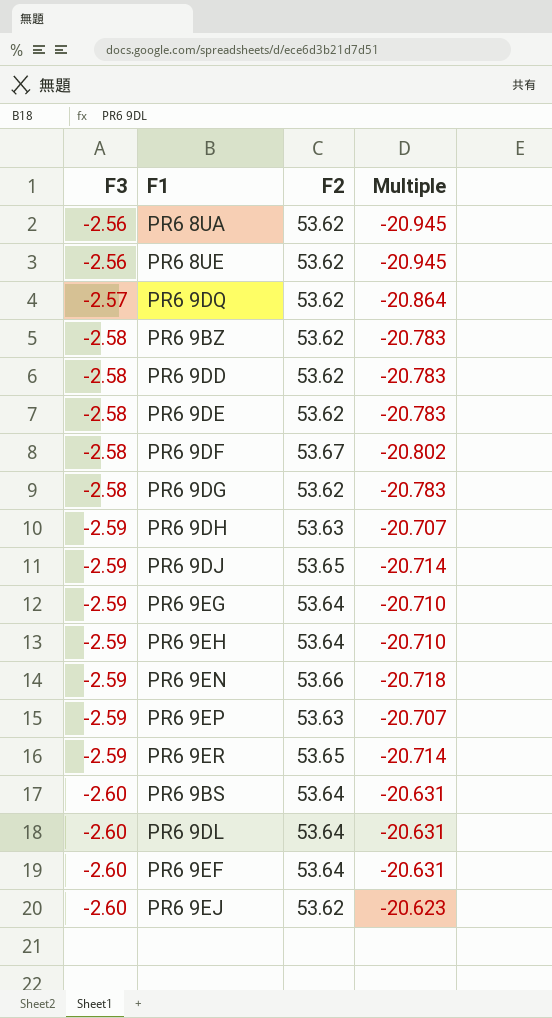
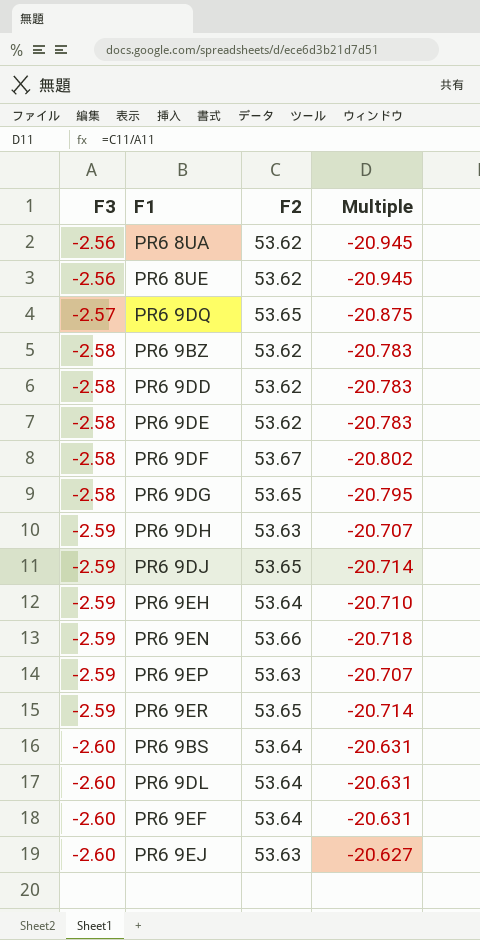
row PR6 9EG: -2.59 | 53.64 | -20.710 -> none
PR6 9DQ | F2: 53.62 -> 53.65
PR6 9DQ | Multiple: -20.864 -> -20.875
PR6 9DG | F2: 53.62 -> 53.65
PR6 9DG | Multiple: -20.783 -> -20.795
PR6 9EJ | F2: 53.62 -> 53.63
PR6 9EJ | Multiple: -20.623 -> -20.627

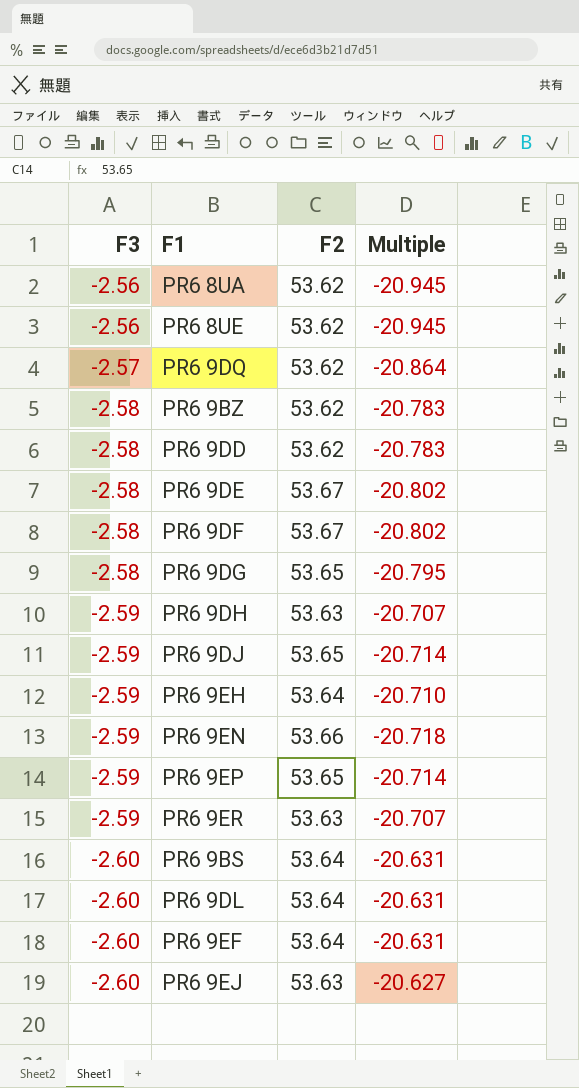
PR6 9DQ | F2: 53.65 -> 53.62
PR6 9DQ | Multiple: -20.875 -> -20.864
PR6 9DE | F2: 53.62 -> 53.67
PR6 9DE | Multiple: -20.783 -> -20.802
PR6 9EP | F2: 53.63 -> 53.65
PR6 9EP | Multiple: -20.707 -> -20.714
PR6 9ER | F2: 53.65 -> 53.63
PR6 9ER | Multiple: -20.714 -> -20.707

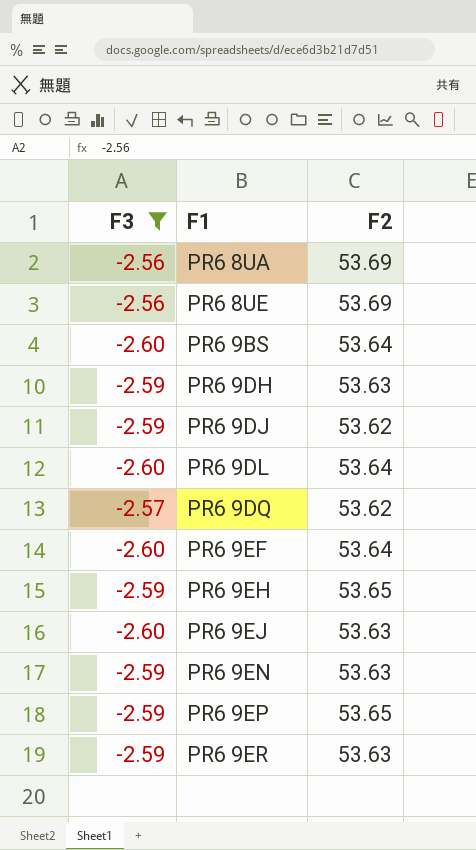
filter: none -> F3 != -2.58
row order: F3 descending -> F1 ascending
column Multiple | formula: [F2] / [F3] -> none
PR6 8UA | F2: 53.62 -> 53.69
PR6 8UE | F2: 53.62 -> 53.69
PR6 9DJ | F2: 53.65 -> 53.62
PR6 9EH | F2: 53.64 -> 53.65
PR6 9EN | F2: 53.66 -> 53.63

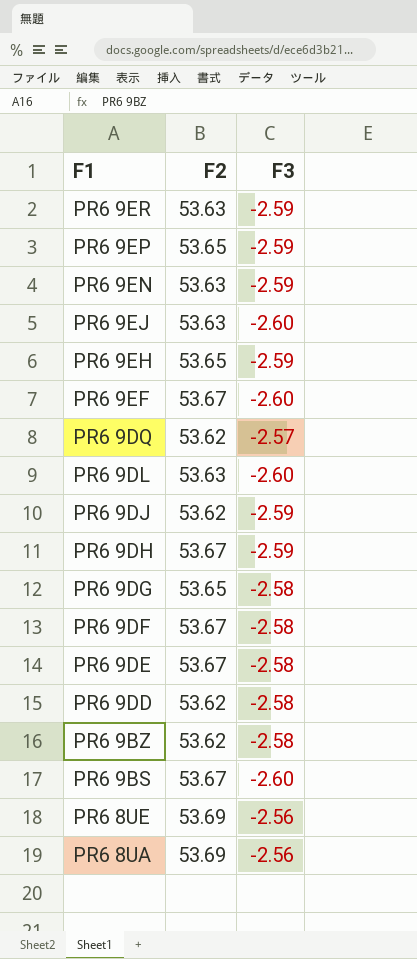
filter: F3 != -2.58 -> none
row order: F1 ascending -> F1 descending
column F3 | position: 1 -> 3
PR6 9EF | F2: 53.64 -> 53.67
PR6 9DL | F2: 53.64 -> 53.63
PR6 9DH | F2: 53.63 -> 53.67
PR6 9BS | F2: 53.64 -> 53.67

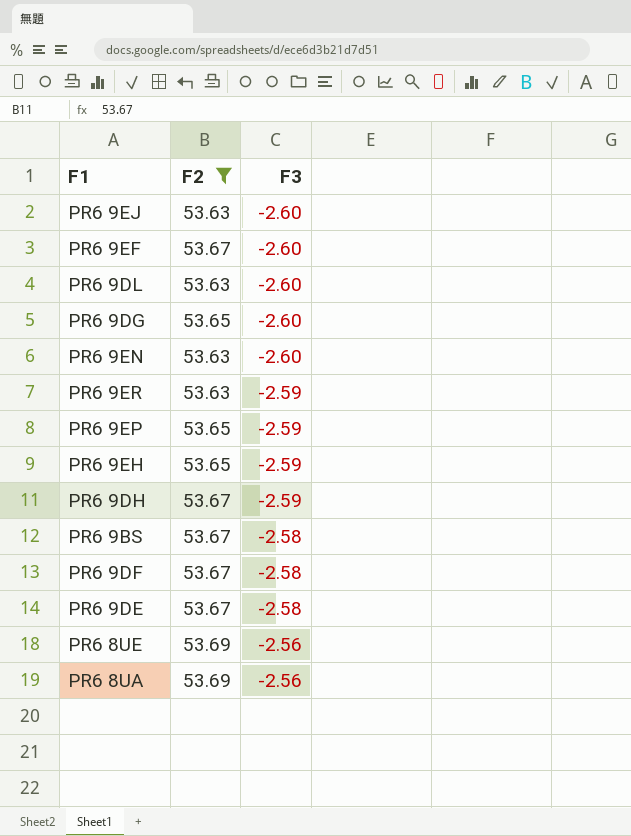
filter: none -> F2 != 53.62
row order: F1 descending -> F3 ascending
PR6 9DG | F3: -2.58 -> -2.60
PR6 9EN | F3: -2.59 -> -2.60
PR6 9BS | F3: -2.60 -> -2.58

